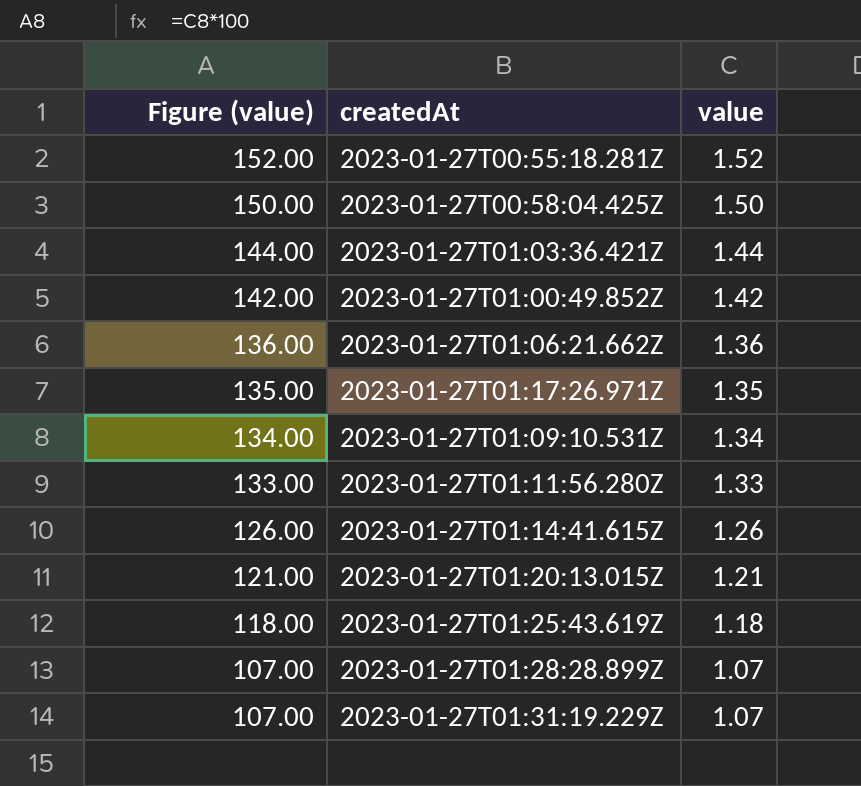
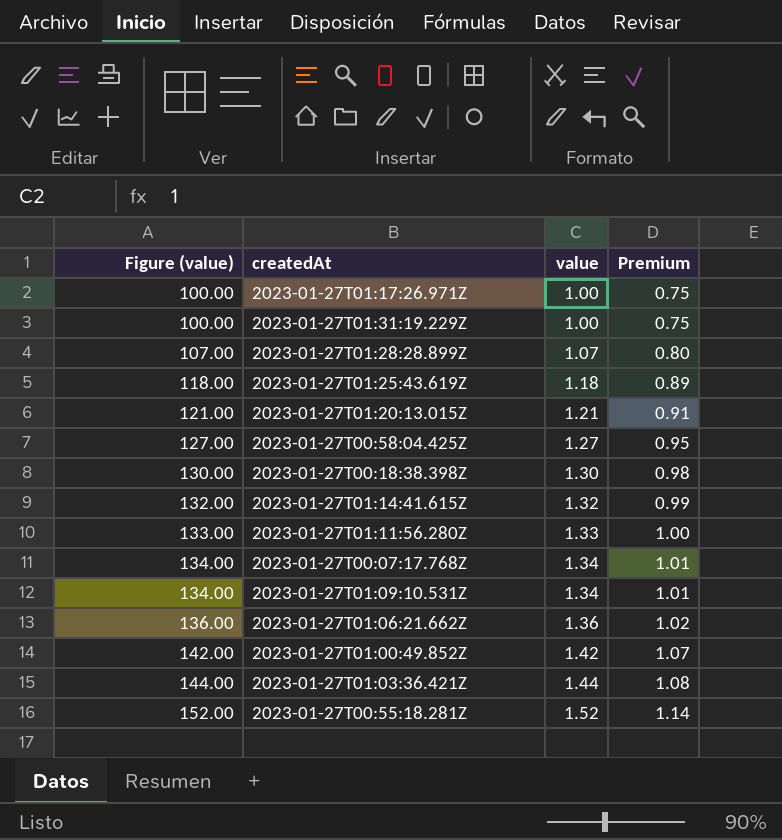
row order: Figure (value) descending -> Figure (value) ascending
column Premium | formula: none -> [value] * 0.75
2023-01-27T01:17:26.971Z | Figure (value): 135.00 -> 100.00
2023-01-27T01:17:26.971Z | value: 1.35 -> 1.00
2023-01-27T01:31:19.229Z | Figure (value): 107.00 -> 100.00
2023-01-27T01:31:19.229Z | value: 1.07 -> 1.00
2023-01-27T00:58:04.425Z | Figure (value): 150.00 -> 127.00
2023-01-27T00:58:04.425Z | value: 1.50 -> 1.27
row 2023-01-27T00:18:38.398Z: none -> 130.00 | 1.30 | 0.98
2023-01-27T01:14:41.615Z | Figure (value): 126.00 -> 132.00
2023-01-27T01:14:41.615Z | value: 1.26 -> 1.32
row 2023-01-27T00:07:17.768Z: none -> 134.00 | 1.34 | 1.01

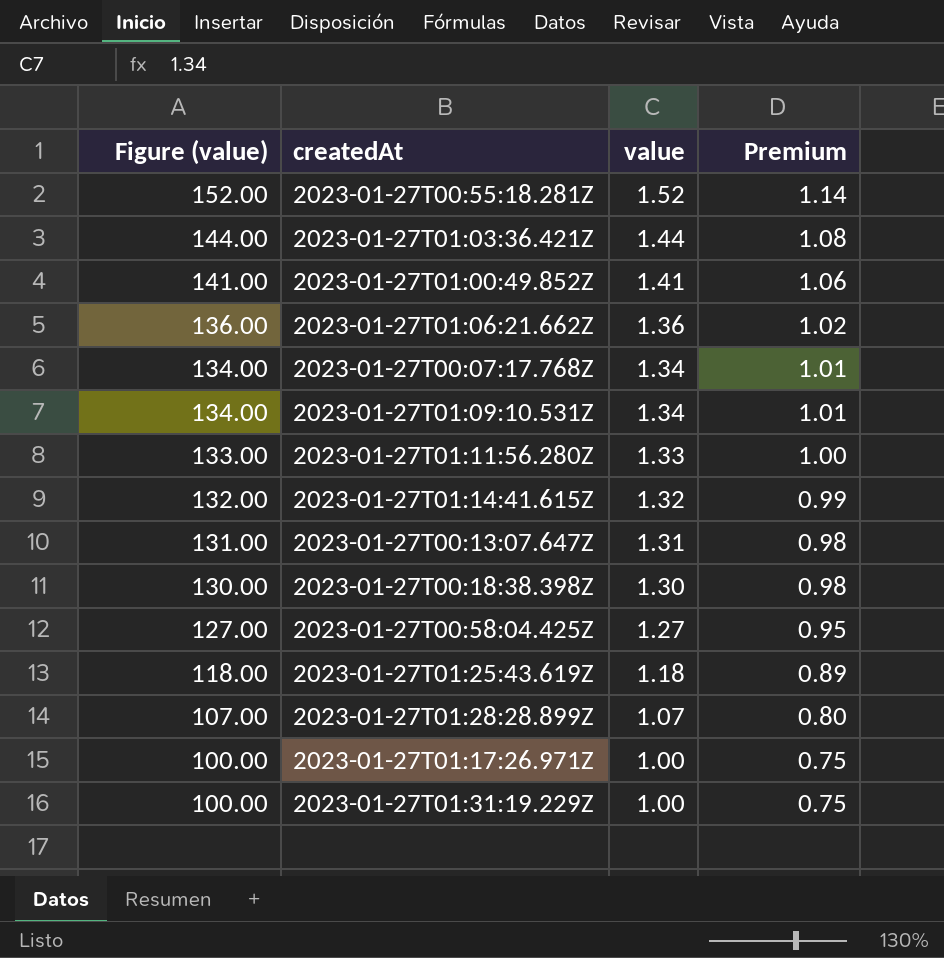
row order: Figure (value) ascending -> Figure (value) descending
row 2023-01-27T01:20:13.015Z: 121.00 | 1.21 | 0.91 -> none
2023-01-27T01:00:49.852Z | Figure (value): 142.00 -> 141.00
2023-01-27T01:00:49.852Z | value: 1.42 -> 1.41
2023-01-27T01:00:49.852Z | Premium: 1.07 -> 1.06
row 2023-01-27T00:13:07.647Z: none -> 131.00 | 1.31 | 0.98

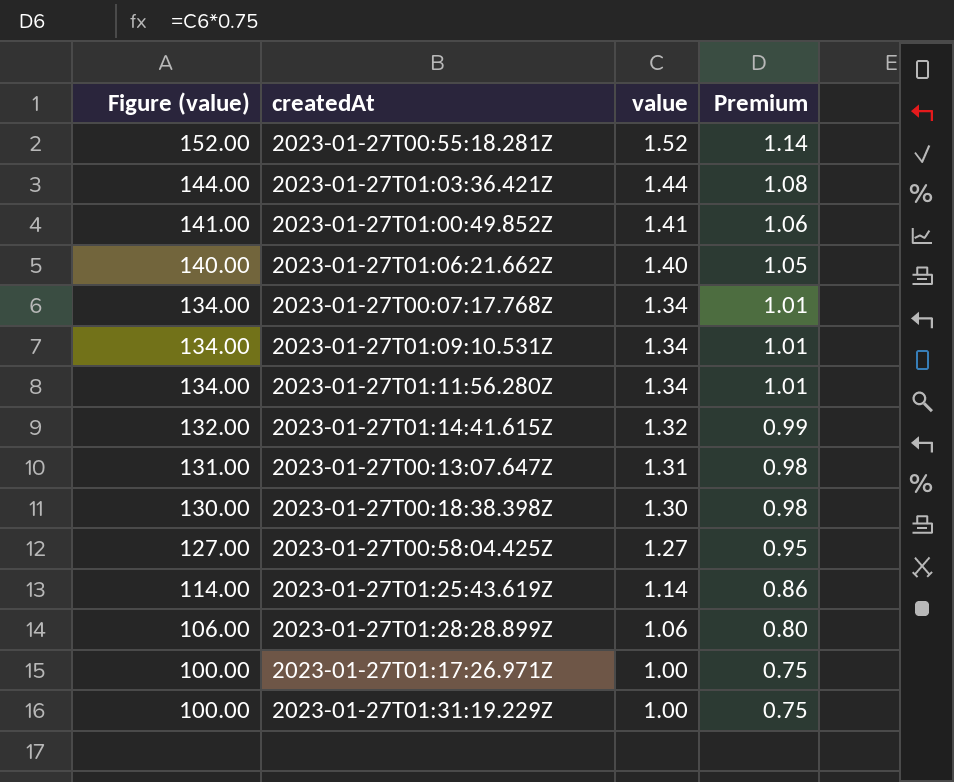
2023-01-27T01:06:21.662Z | Figure (value): 136.00 -> 140.00
2023-01-27T01:06:21.662Z | value: 1.36 -> 1.40
2023-01-27T01:06:21.662Z | Premium: 1.02 -> 1.05
2023-01-27T01:11:56.280Z | Figure (value): 133.00 -> 134.00
2023-01-27T01:11:56.280Z | value: 1.33 -> 1.34
2023-01-27T01:11:56.280Z | Premium: 1.00 -> 1.01
2023-01-27T01:25:43.619Z | Figure (value): 118.00 -> 114.00
2023-01-27T01:25:43.619Z | value: 1.18 -> 1.14
2023-01-27T01:25:43.619Z | Premium: 0.89 -> 0.86
2023-01-27T01:28:28.899Z | Figure (value): 107.00 -> 106.00
2023-01-27T01:28:28.899Z | value: 1.07 -> 1.06

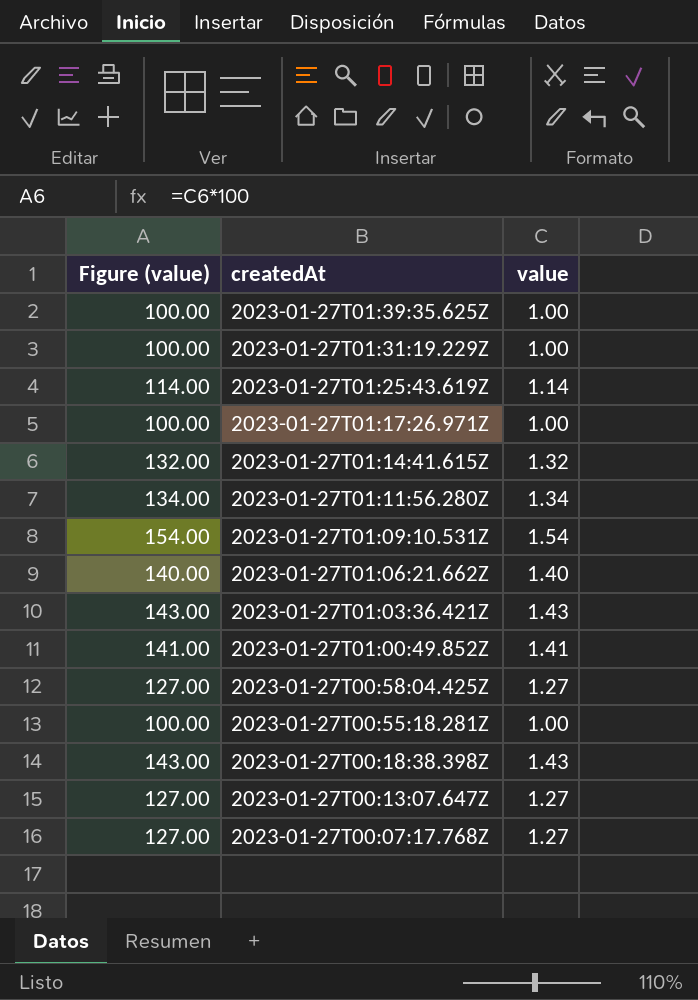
row order: Figure (value) descending -> createdAt descending
column Premium | formula: [value] * 0.75 -> none
row 2023-01-27T01:28:28.899Z: 106.00 | 1.06 | 0.80 -> none
row 2023-01-27T01:39:35.625Z: none -> 100.00 | 1.00
2023-01-27T01:09:10.531Z | Figure (value): 134.00 -> 154.00
2023-01-27T01:09:10.531Z | value: 1.34 -> 1.54
2023-01-27T01:03:36.421Z | Figure (value): 144.00 -> 143.00
2023-01-27T01:03:36.421Z | value: 1.44 -> 1.43
2023-01-27T00:55:18.281Z | Figure (value): 152.00 -> 100.00
2023-01-27T00:55:18.281Z | value: 1.52 -> 1.00
2023-01-27T00:18:38.398Z | Figure (value): 130.00 -> 143.00
2023-01-27T00:18:38.398Z | value: 1.30 -> 1.43
2023-01-27T00:13:07.647Z | Figure (value): 131.00 -> 127.00
2023-01-27T00:13:07.647Z | value: 1.31 -> 1.27
2023-01-27T00:07:17.768Z | Figure (value): 134.00 -> 127.00
2023-01-27T00:07:17.768Z | value: 1.34 -> 1.27

